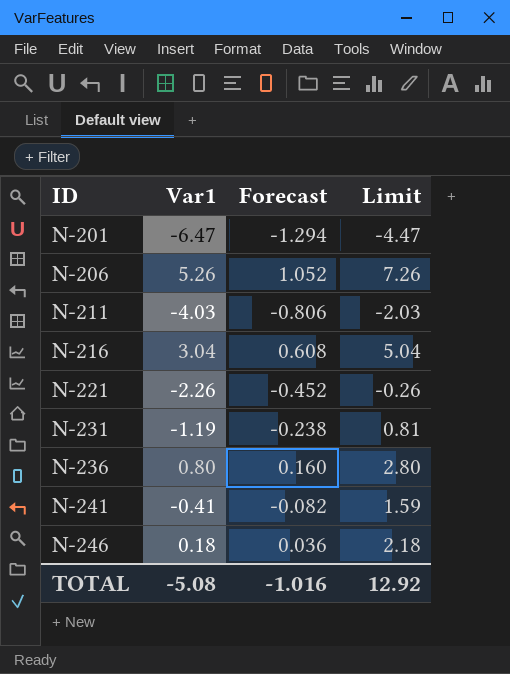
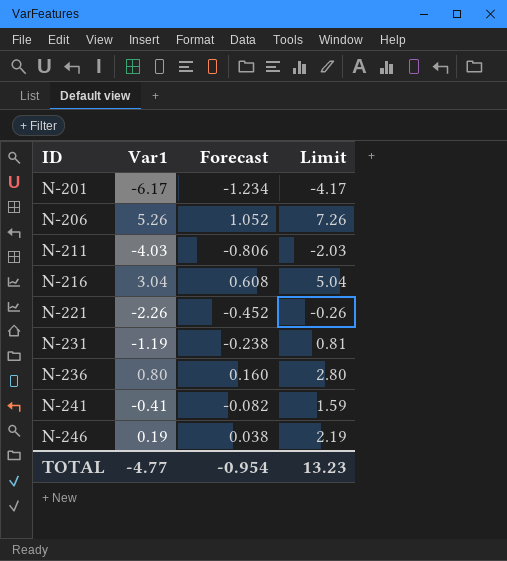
N-201 | Var1: -6.47 -> -6.17
N-201 | Forecast: -1.294 -> -1.234
N-201 | Limit: -4.47 -> -4.17
N-246 | Var1: 0.18 -> 0.19
N-246 | Forecast: 0.036 -> 0.038
N-246 | Limit: 2.18 -> 2.19
TOTAL | Var1: -5.08 -> -4.77
TOTAL | Forecast: -1.016 -> -0.954
TOTAL | Limit: 12.92 -> 13.23

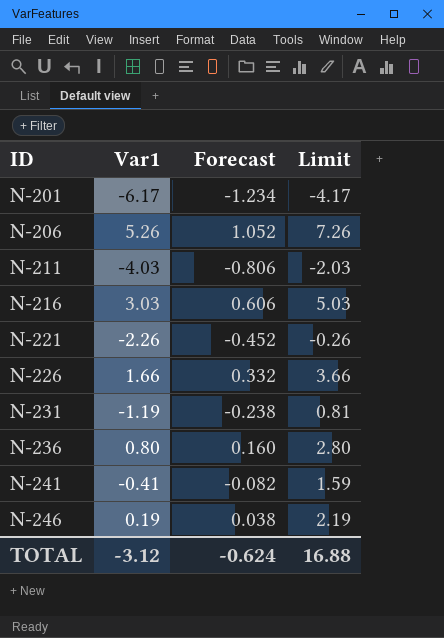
N-216 | Var1: 3.04 -> 3.03
N-216 | Forecast: 0.608 -> 0.606
N-216 | Limit: 5.04 -> 5.03
row N-226: none -> 1.66 | 0.332 | 3.66
TOTAL | Var1: -4.77 -> -3.12
TOTAL | Forecast: -0.954 -> -0.624
TOTAL | Limit: 13.23 -> 16.88

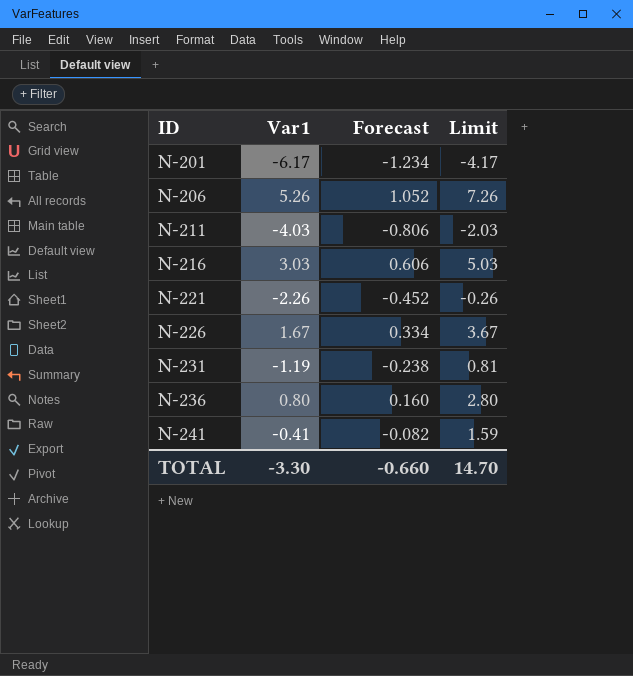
row N-246: 0.19 | 0.038 | 2.19 -> none
N-226 | Var1: 1.66 -> 1.67
N-226 | Forecast: 0.332 -> 0.334
N-226 | Limit: 3.66 -> 3.67
TOTAL | Var1: -3.12 -> -3.30
TOTAL | Forecast: -0.624 -> -0.660
TOTAL | Limit: 16.88 -> 14.70

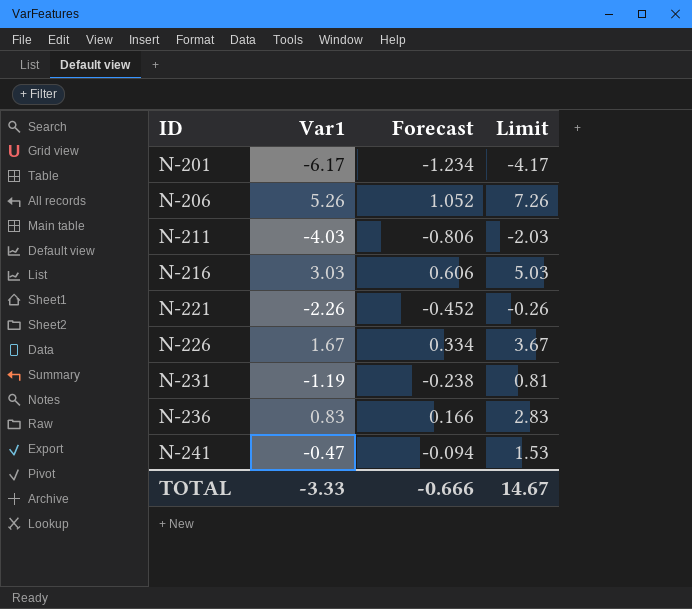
N-236 | Var1: 0.80 -> 0.83
N-236 | Forecast: 0.160 -> 0.166
N-236 | Limit: 2.80 -> 2.83
N-241 | Var1: -0.41 -> -0.47
N-241 | Forecast: -0.082 -> -0.094
N-241 | Limit: 1.59 -> 1.53
TOTAL | Var1: -3.30 -> -3.33
TOTAL | Forecast: -0.660 -> -0.666
TOTAL | Limit: 14.70 -> 14.67

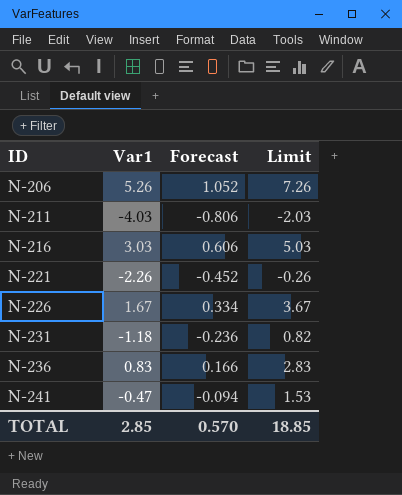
row N-201: -6.17 | -1.234 | -4.17 -> none
N-231 | Var1: -1.19 -> -1.18
N-231 | Forecast: -0.238 -> -0.236
N-231 | Limit: 0.81 -> 0.82
TOTAL | Var1: -3.33 -> 2.85
TOTAL | Forecast: -0.666 -> 0.570
TOTAL | Limit: 14.67 -> 18.85

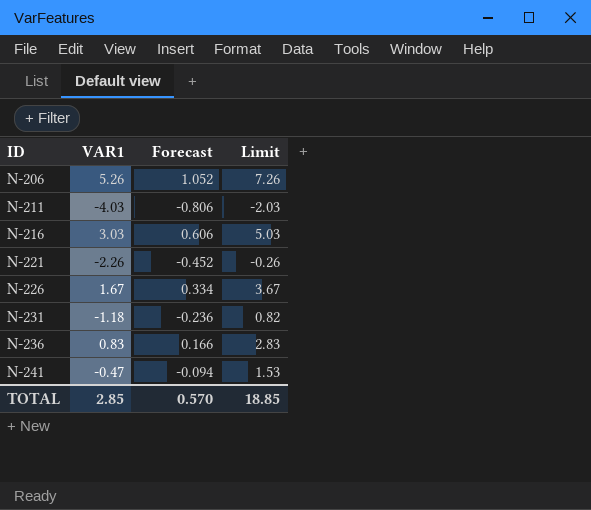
column name: Var1 -> VAR1

